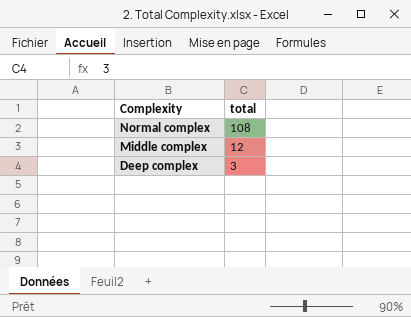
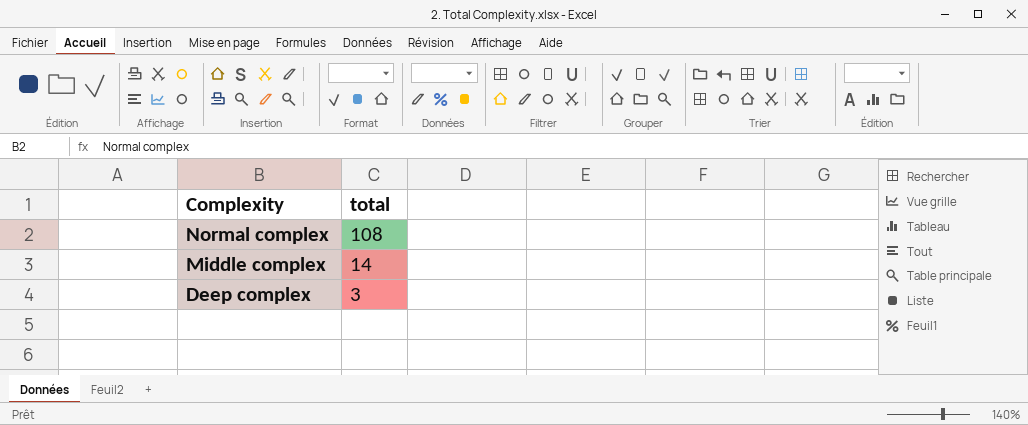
Middle complex | total: 12 -> 14

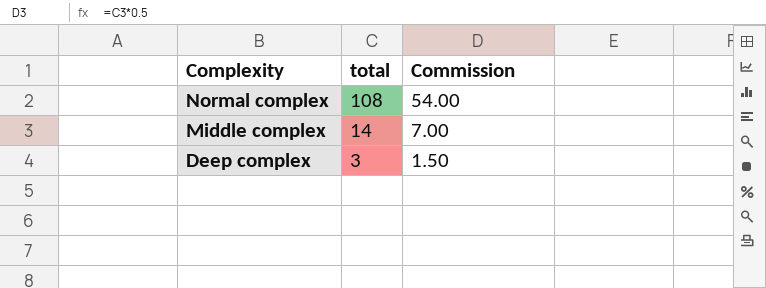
column Commission | formula: none -> [total] * 0.5

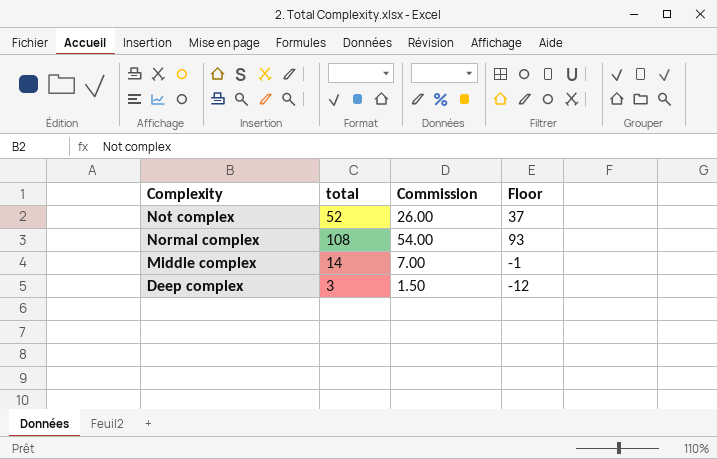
column Floor | formula: none -> [total] - 15
row Not complex: none -> 52 | 26.00 | 37

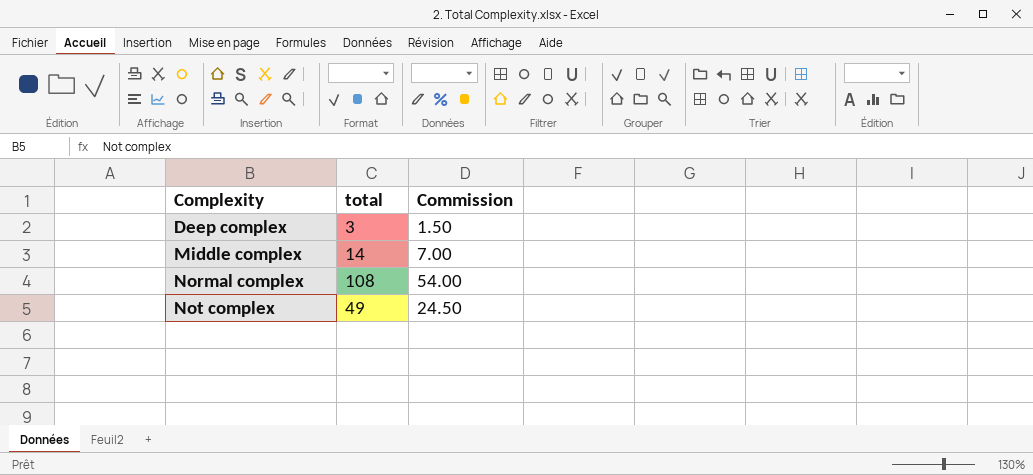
row order: Complexity descending -> Complexity ascending
column Floor | formula: [total] - 15 -> none
Not complex | total: 52 -> 49
Not complex | Commission: 26.00 -> 24.50

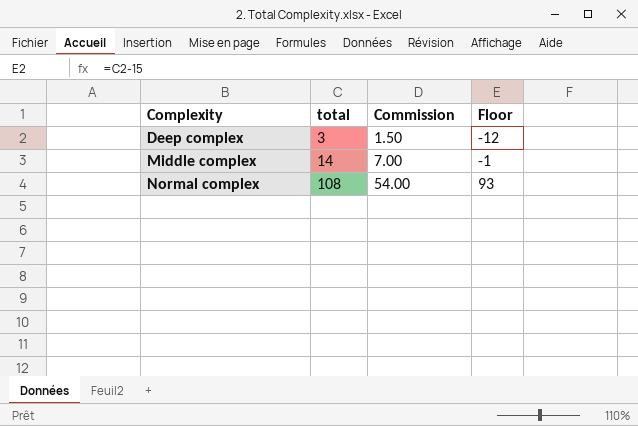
column Floor | formula: none -> [total] - 15
row Not complex: 49 | 24.50 -> none

